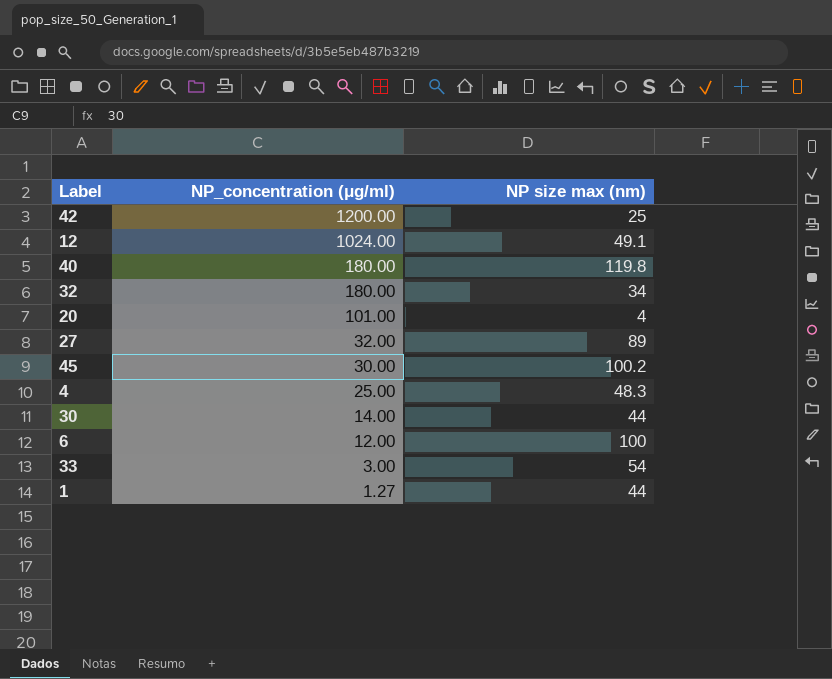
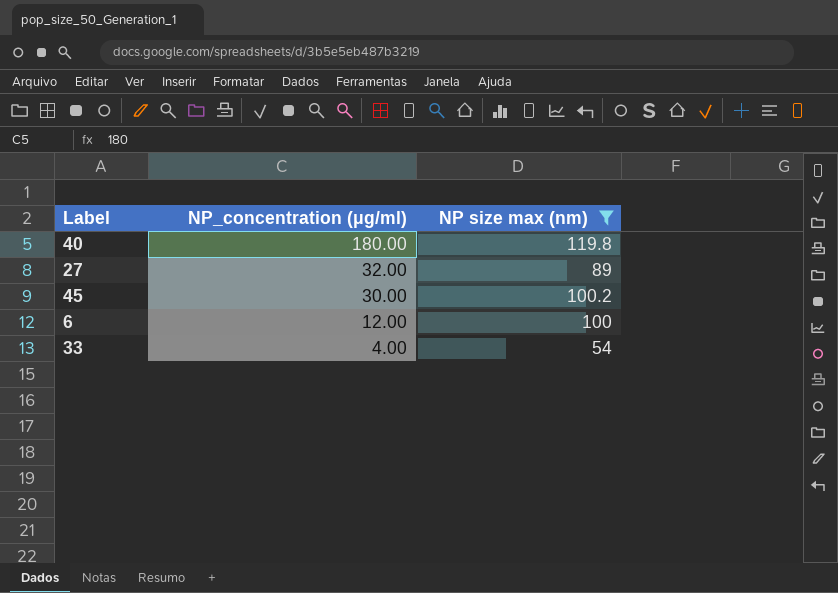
filter: none -> NP size max (nm) >= 54
33 | NP_concentration (μg/ml): 3.00 -> 4.00

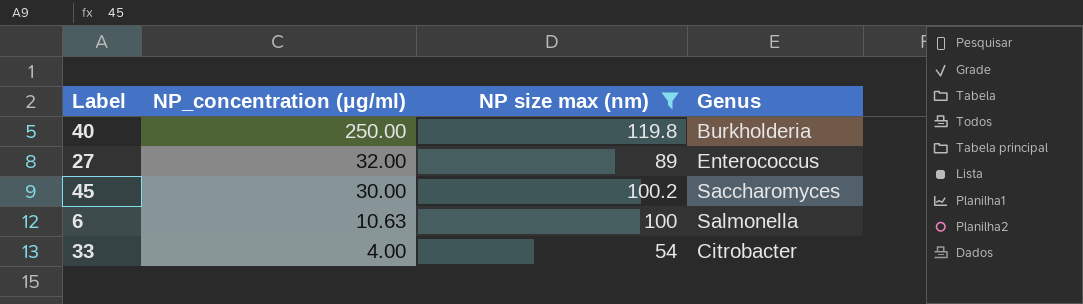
column Genus | position: none -> 4
40 | NP_concentration (μg/ml): 180.00 -> 250.00
6 | NP_concentration (μg/ml): 12.00 -> 10.63

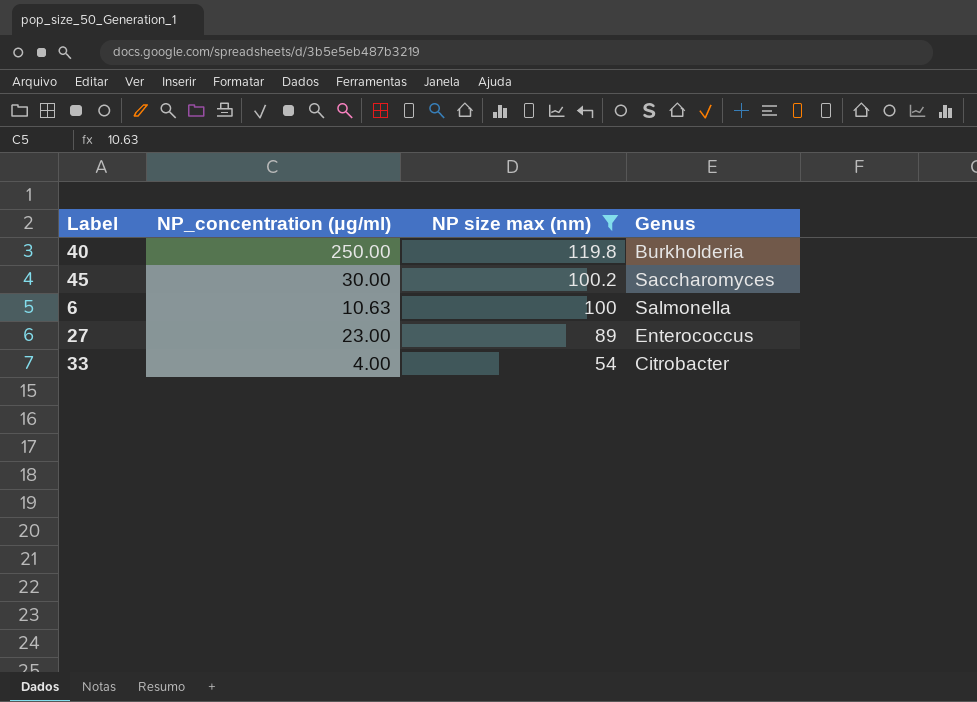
row order: NP_concentration (μg/ml) descending -> NP size max (nm) descending
27 | NP_concentration (μg/ml): 32.00 -> 23.00

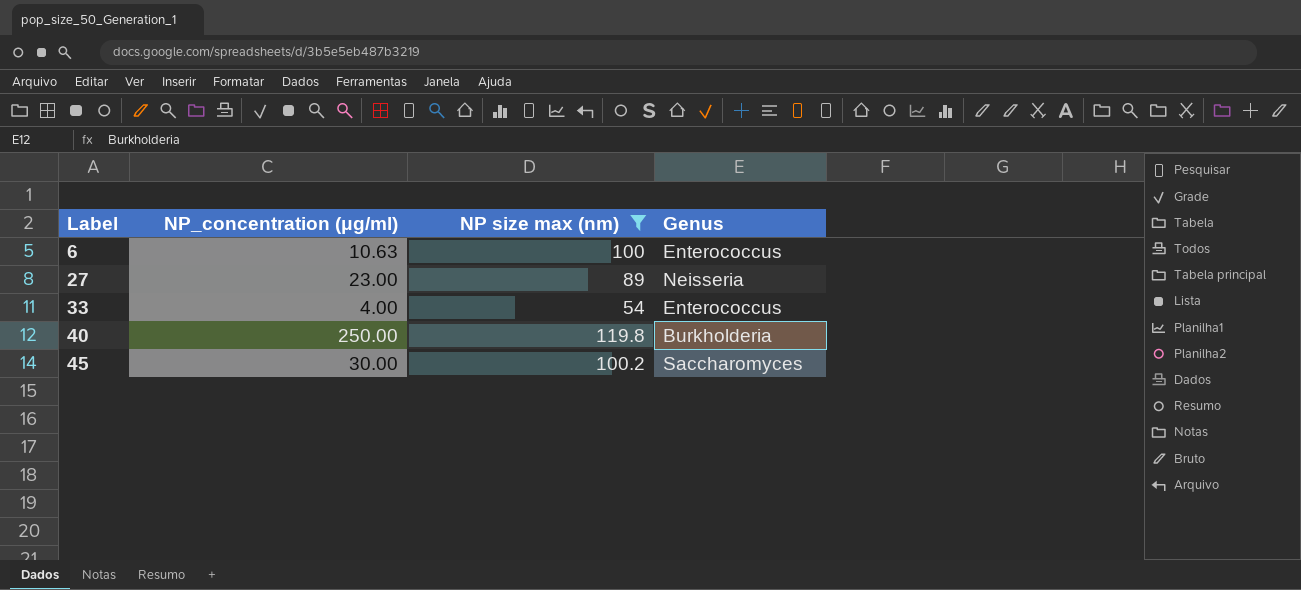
row order: NP size max (nm) descending -> Label ascending
6 | Genus: Salmonella -> Enterococcus
27 | Genus: Enterococcus -> Neisseria
33 | Genus: Citrobacter -> Enterococcus

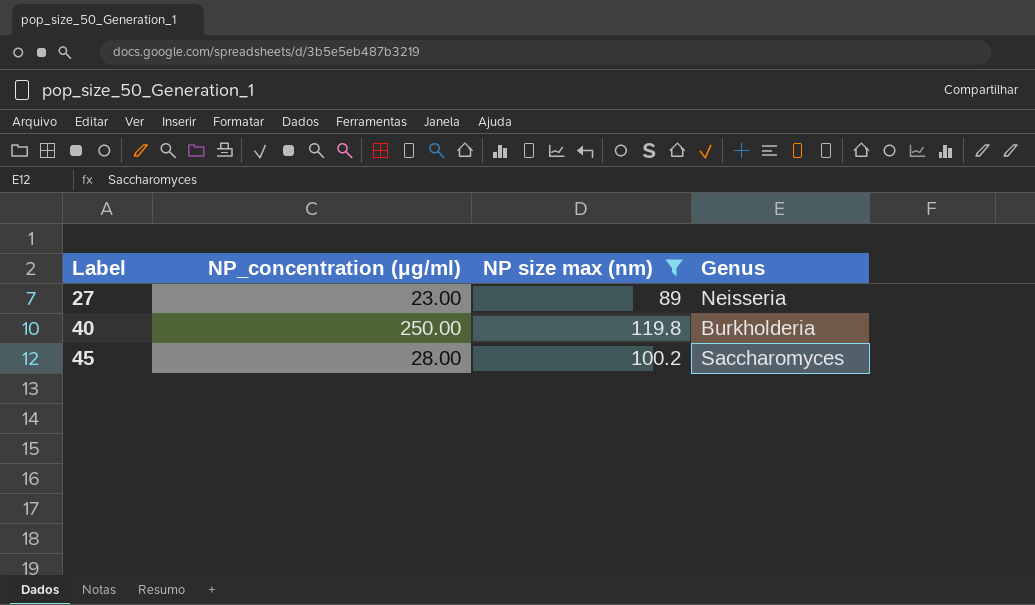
row 6: 10.63 | 100 | Enterococcus -> none
row 33: 4.00 | 54 | Enterococcus -> none
45 | NP_concentration (μg/ml): 30.00 -> 28.00

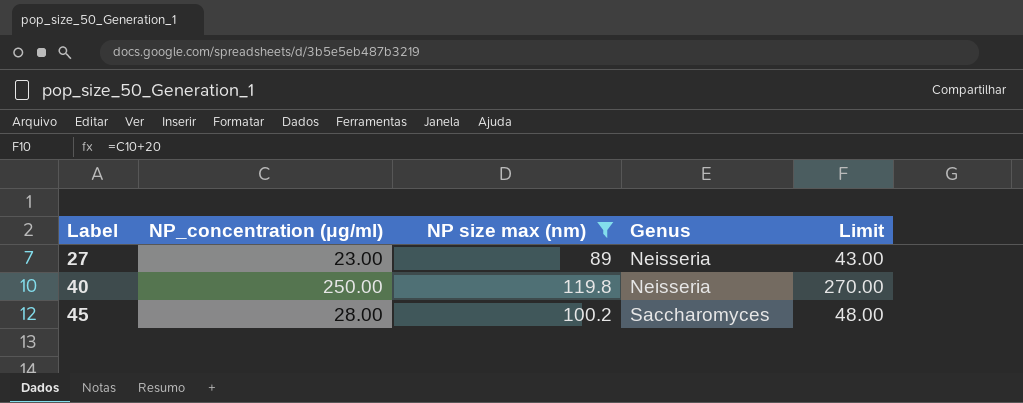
column Limit | formula: none -> [NP_concentration (μg/ml)] + 20
40 | Genus: Burkholderia -> Neisseria

